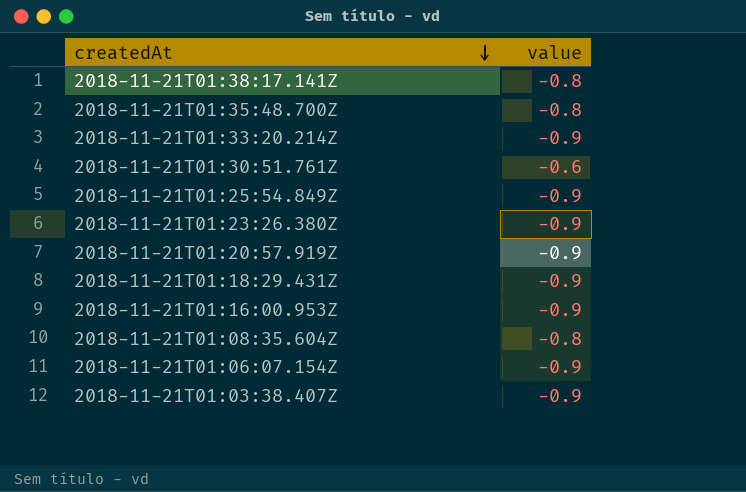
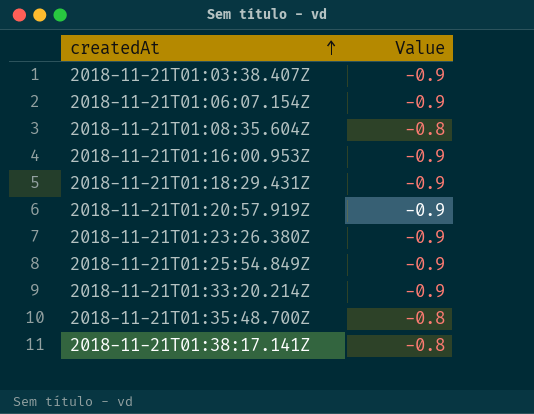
row order: createdAt descending -> createdAt ascending
column name: value -> Value
row 2018-11-21T01:30:51.761Z: -0.6 -> none

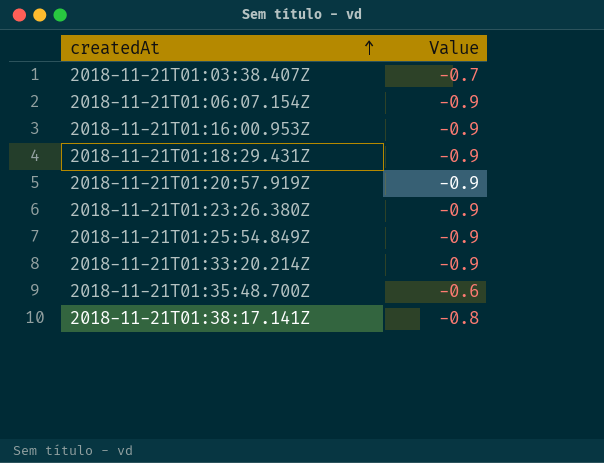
row 2018-11-21T01:08:35.604Z: -0.8 -> none
2018-11-21T01:03:38.407Z | Value: -0.9 -> -0.7
2018-11-21T01:35:48.700Z | Value: -0.8 -> -0.6

